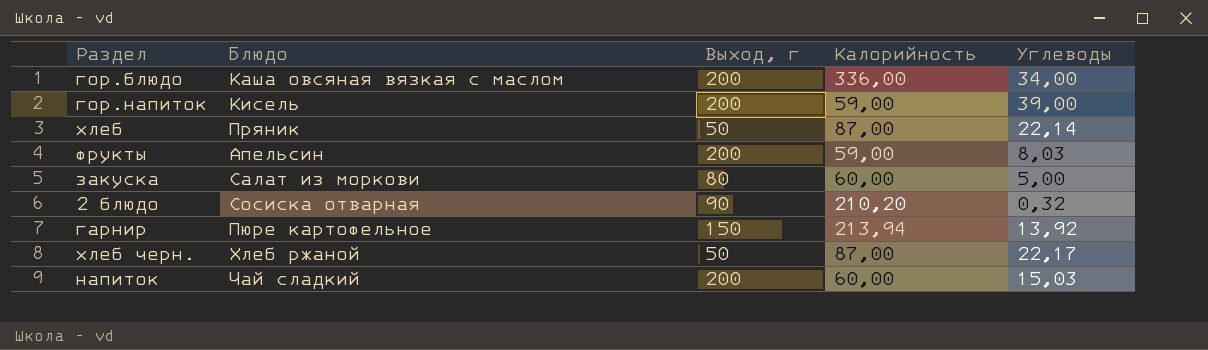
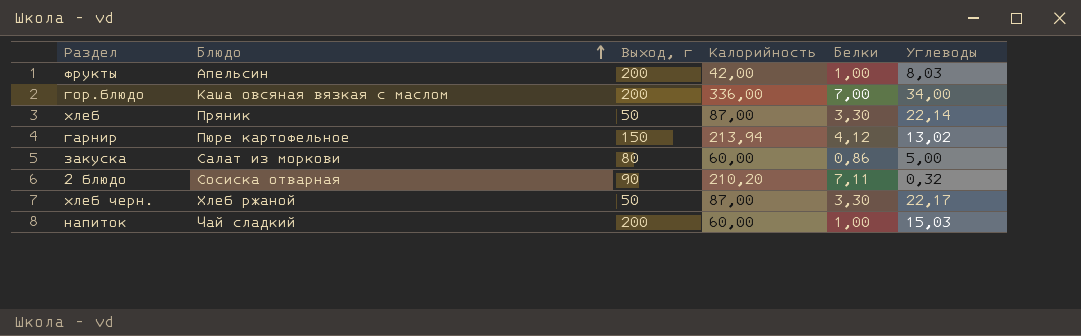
row order: none -> Блюдо ascending
column Белки | position: none -> 5
row гор.напиток: Кисель | 200 | 59,00 | 39,00 -> none
фрукты | Калорийность: 59,00 -> 42,00
гарнир | Углеводы: 13,92 -> 13,02

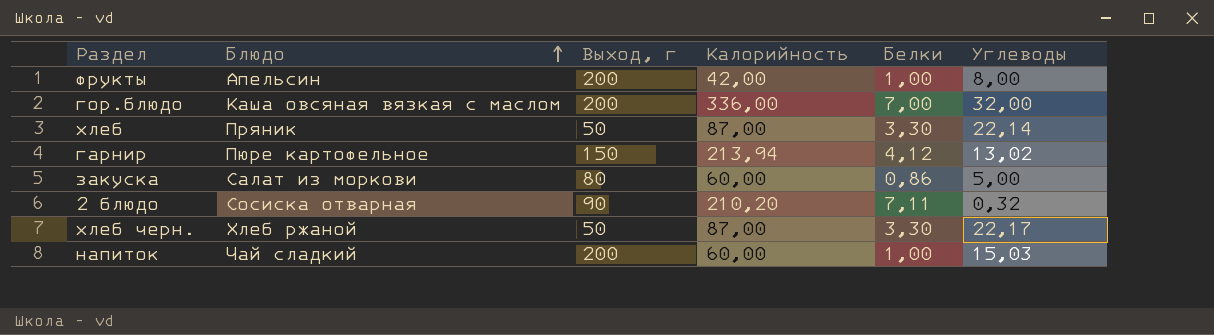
фрукты | Углеводы: 8,03 -> 8,00
гор.блюдо | Углеводы: 34,00 -> 32,00

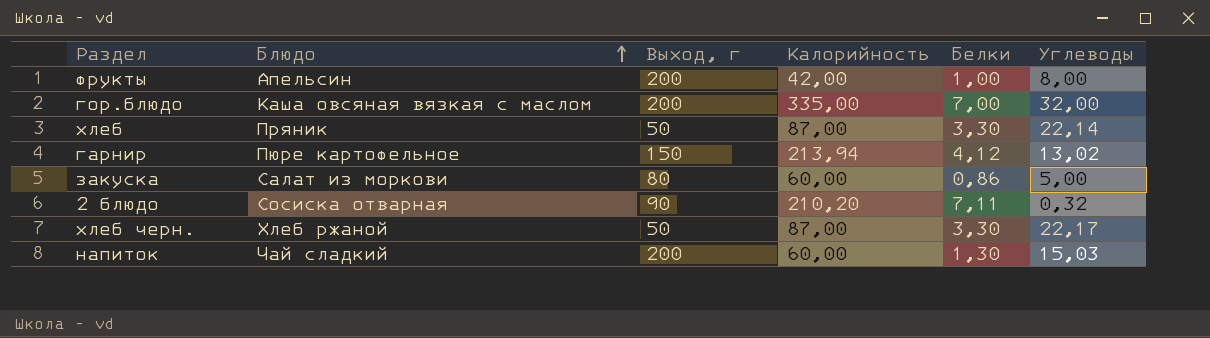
гор.блюдо | Калорийность: 336,00 -> 335,00
напиток | Белки: 1,00 -> 1,30

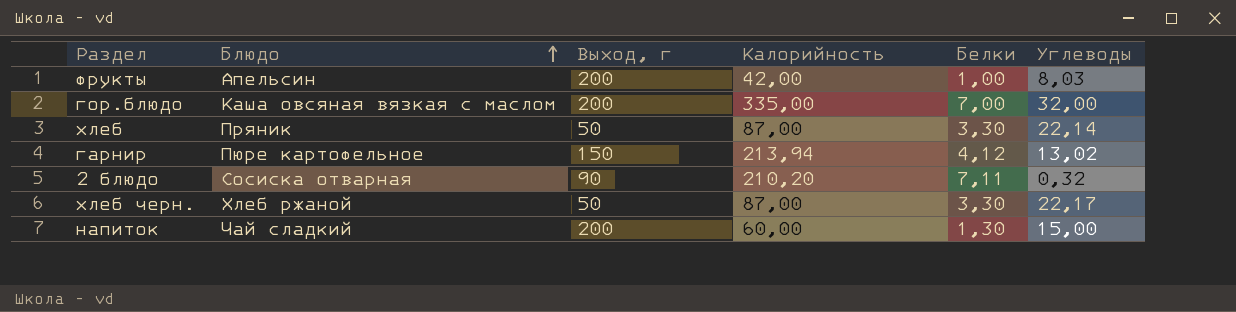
row закуска: Салат из моркови | 80 | 60,00 | 0,86 | 5,00 -> none
фрукты | Углеводы: 8,00 -> 8,03
напиток | Углеводы: 15,03 -> 15,00

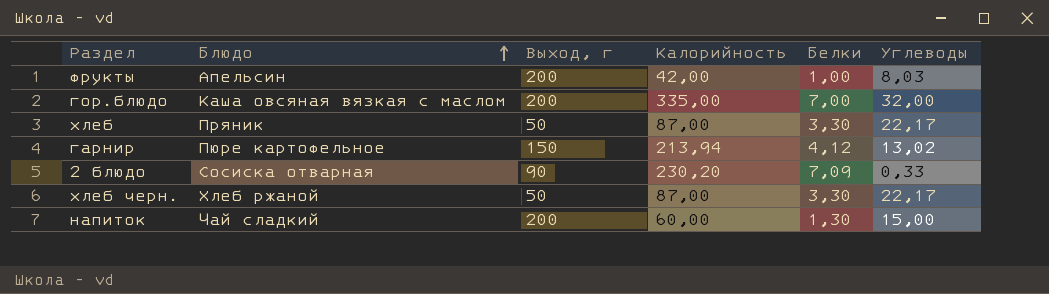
хлеб | Углеводы: 22,14 -> 22,17
2 блюдо | Калорийность: 210,20 -> 230,20
2 блюдо | Белки: 7,11 -> 7,09
2 блюдо | Углеводы: 0,32 -> 0,33

